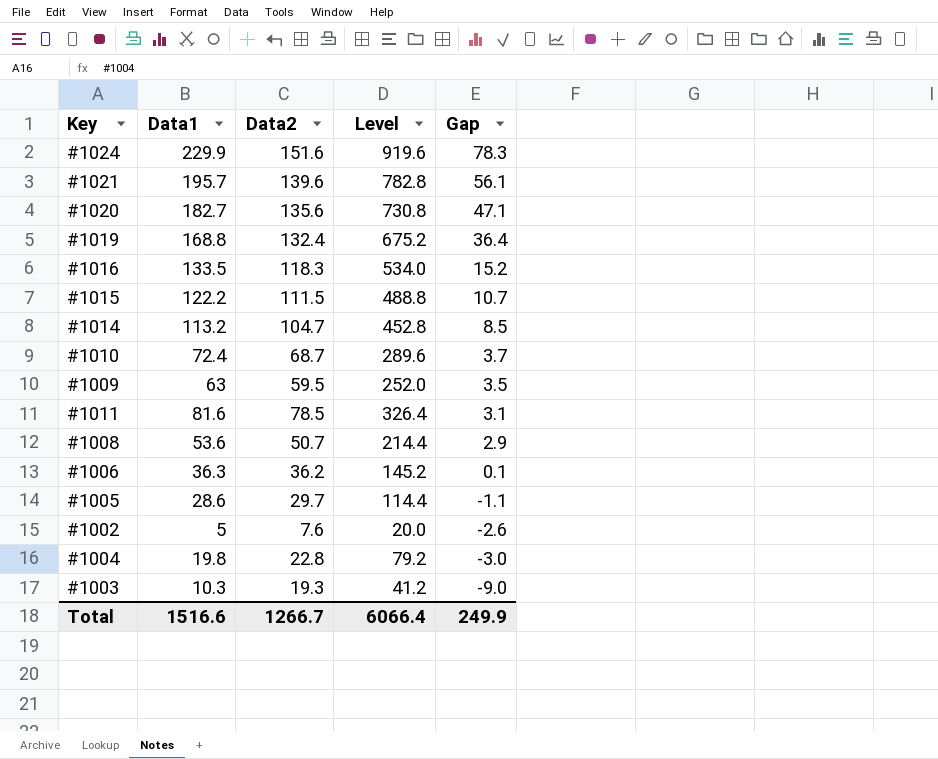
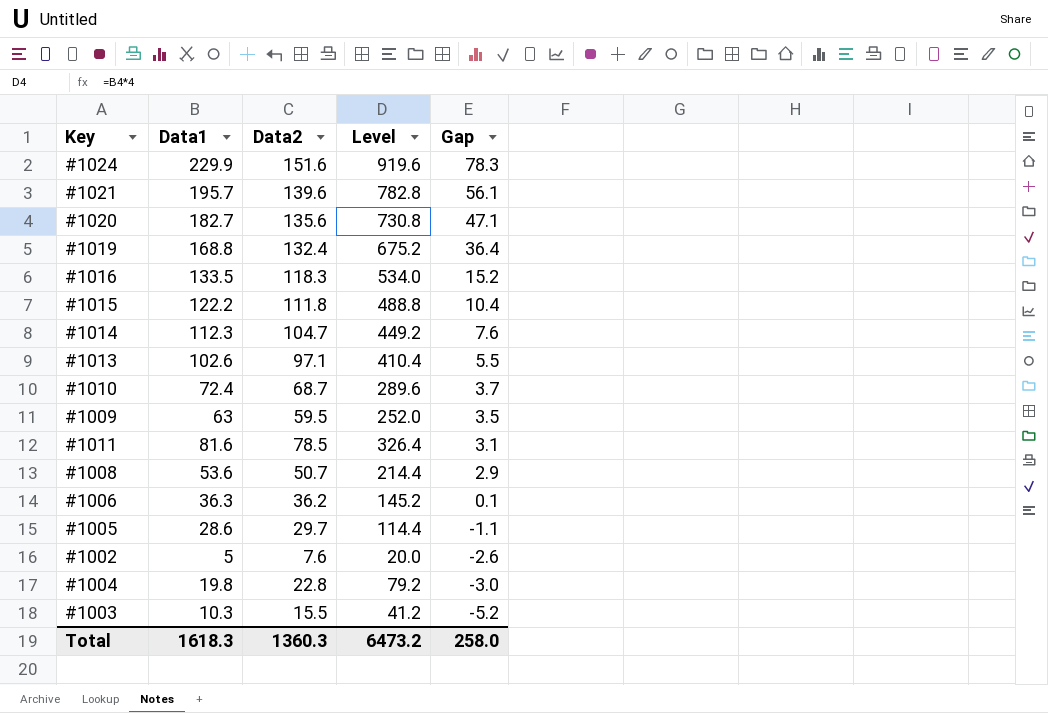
#1015 | Data2: 111.5 -> 111.8
#1015 | Gap: 10.7 -> 10.4
#1014 | Data1: 113.2 -> 112.3
#1014 | Level: 452.8 -> 449.2
#1014 | Gap: 8.5 -> 7.6
row #1013: none -> 102.6 | 97.1 | 410.4 | 5.5
#1003 | Data2: 19.3 -> 15.5
#1003 | Gap: -9.0 -> -5.2
Total | Data1: 1516.6 -> 1618.3
Total | Data2: 1266.7 -> 1360.3
Total | Level: 6066.4 -> 6473.2
Total | Gap: 249.9 -> 258.0

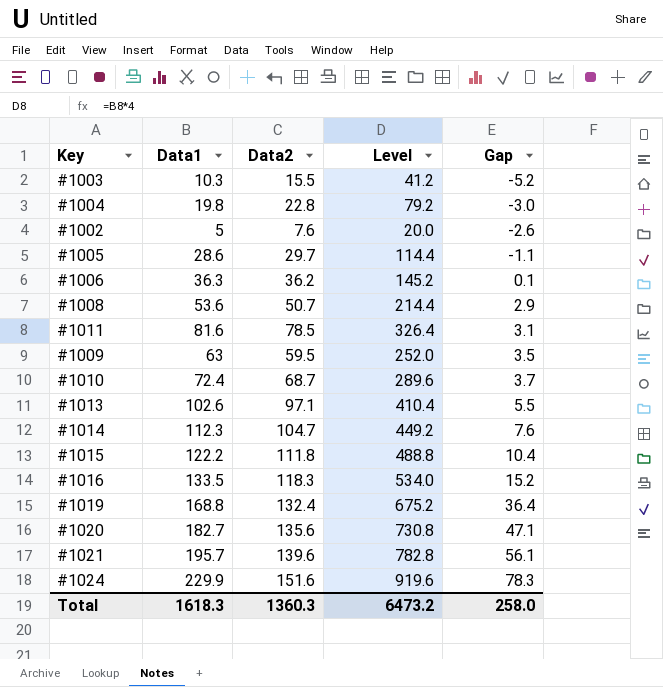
row order: Gap descending -> Gap ascending

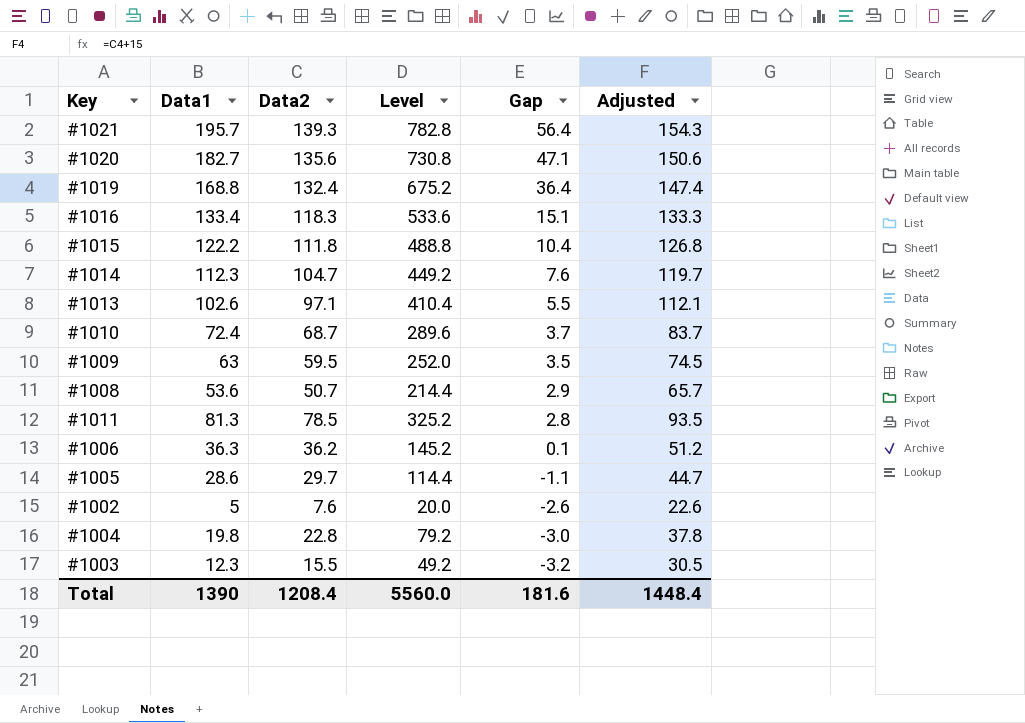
row order: Gap ascending -> Gap descending
column Adjusted | formula: none -> [Data2] + 15
row #1024: 229.9 | 151.6 | 919.6 | 78.3 -> none
#1021 | Data2: 139.6 -> 139.3
#1021 | Gap: 56.1 -> 56.4
#1016 | Data1: 133.5 -> 133.4
#1016 | Level: 534.0 -> 533.6
#1016 | Gap: 15.2 -> 15.1
#1011 | Data1: 81.6 -> 81.3
#1011 | Level: 326.4 -> 325.2
#1011 | Gap: 3.1 -> 2.8
#1003 | Data1: 10.3 -> 12.3
#1003 | Level: 41.2 -> 49.2
#1003 | Gap: -5.2 -> -3.2
Total | Data1: 1618.3 -> 1390
Total | Data2: 1360.3 -> 1208.4
Total | Level: 6473.2 -> 5560.0
Total | Gap: 258.0 -> 181.6

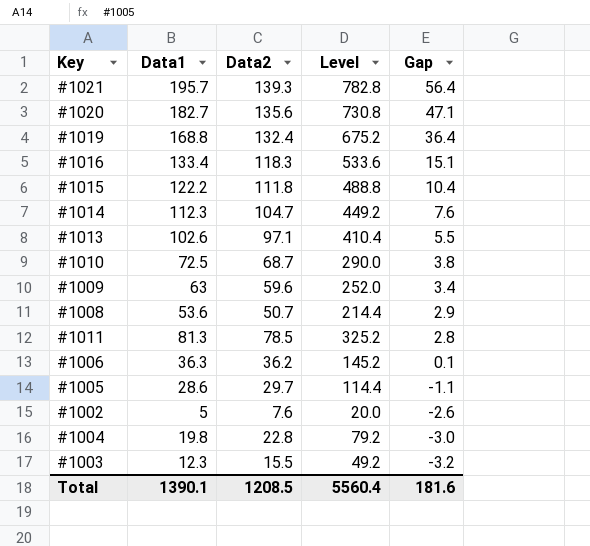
column Adjusted | formula: [Data2] + 15 -> none
#1010 | Data1: 72.4 -> 72.5
#1010 | Level: 289.6 -> 290.0
#1010 | Gap: 3.7 -> 3.8
#1009 | Data2: 59.5 -> 59.6
#1009 | Gap: 3.5 -> 3.4
Total | Data1: 1390 -> 1390.1
Total | Data2: 1208.4 -> 1208.5
Total | Level: 5560.0 -> 5560.4

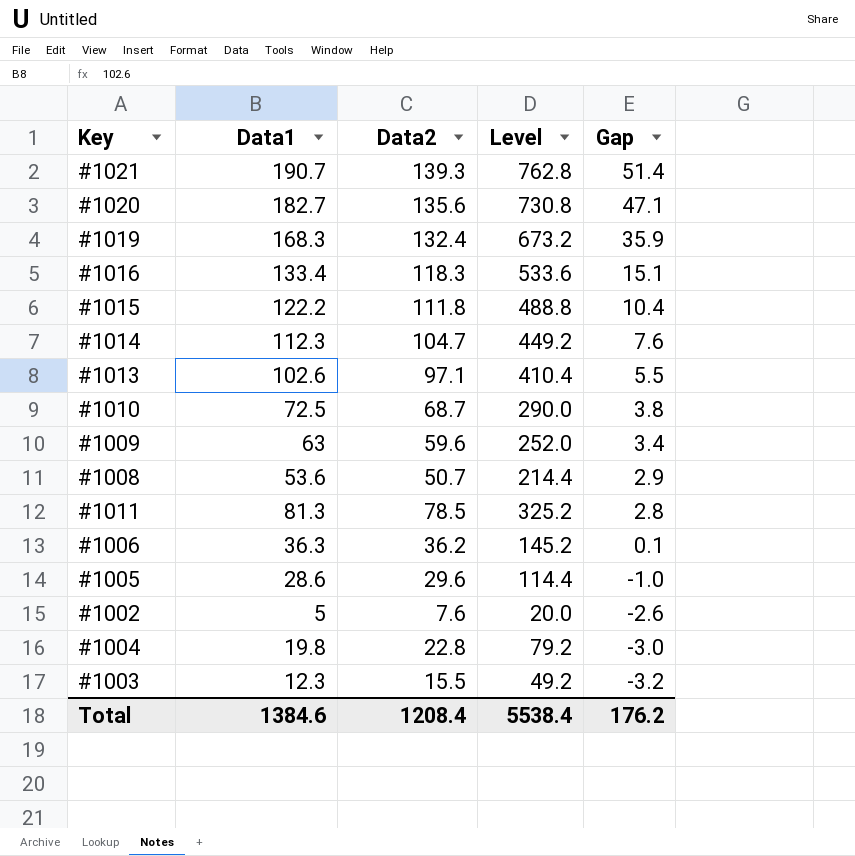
#1021 | Data1: 195.7 -> 190.7
#1021 | Level: 782.8 -> 762.8
#1021 | Gap: 56.4 -> 51.4
#1019 | Data1: 168.8 -> 168.3
#1019 | Level: 675.2 -> 673.2
#1019 | Gap: 36.4 -> 35.9
#1005 | Data2: 29.7 -> 29.6
#1005 | Gap: -1.1 -> -1.0
Total | Data1: 1390.1 -> 1384.6
Total | Data2: 1208.5 -> 1208.4
Total | Level: 5560.4 -> 5538.4
Total | Gap: 181.6 -> 176.2

